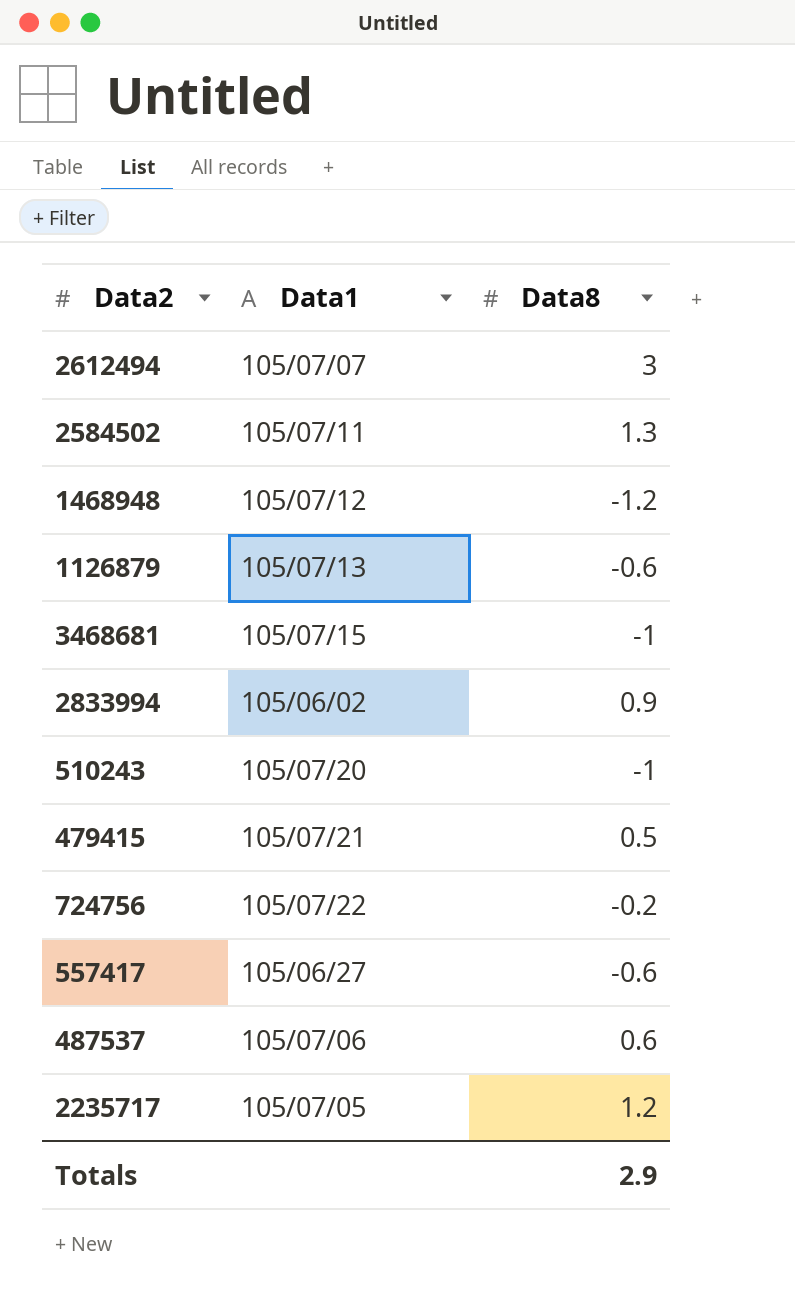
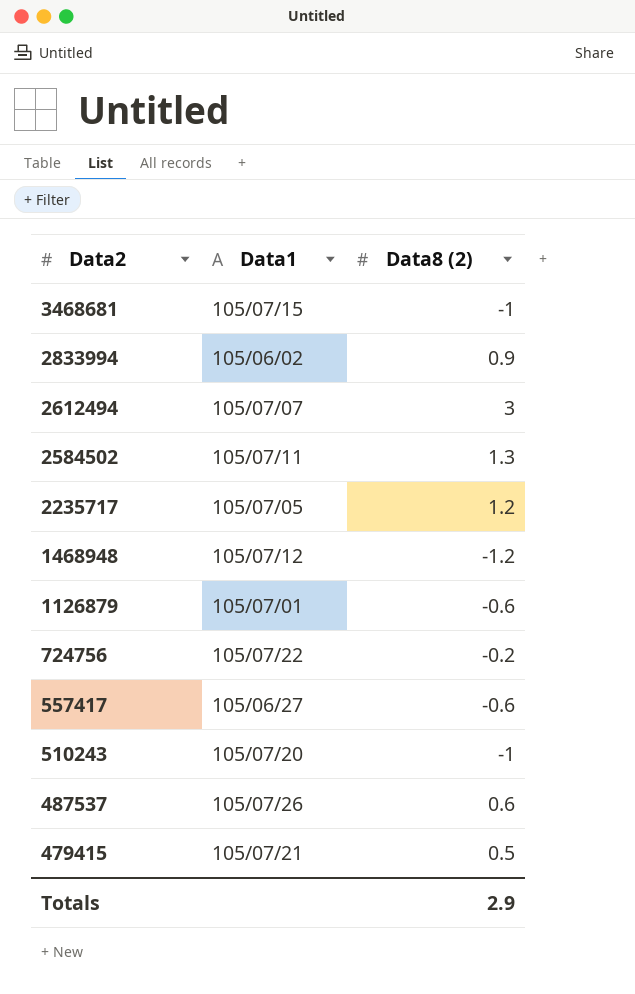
row order: none -> Data2 descending
column name: Data8 -> Data8 (2)
1126879 | Data1: 105/07/13 -> 105/07/01
487537 | Data1: 105/07/06 -> 105/07/26

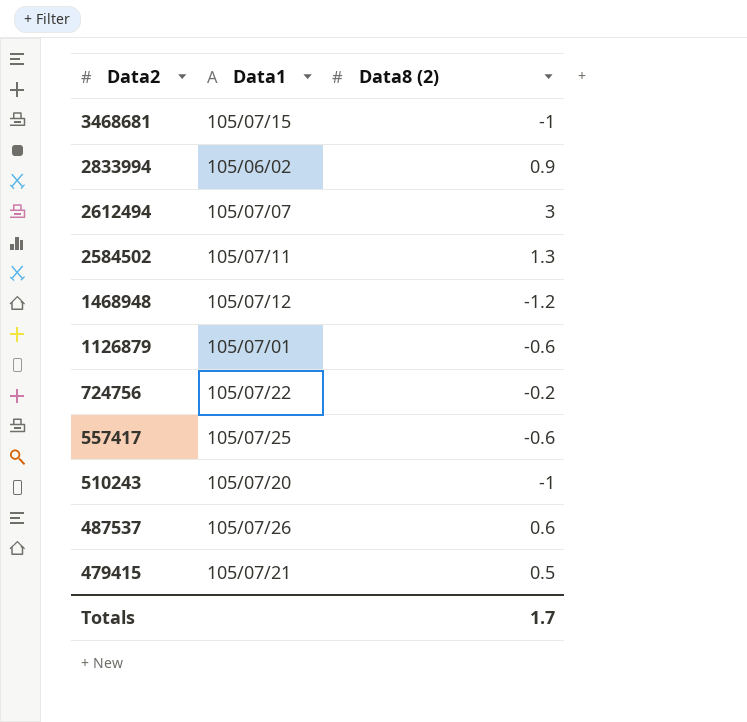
row 2235717: 105/07/05 | 1.2 -> none
557417 | Data1: 105/06/27 -> 105/07/25
Totals | Data8 (2): 2.9 -> 1.7

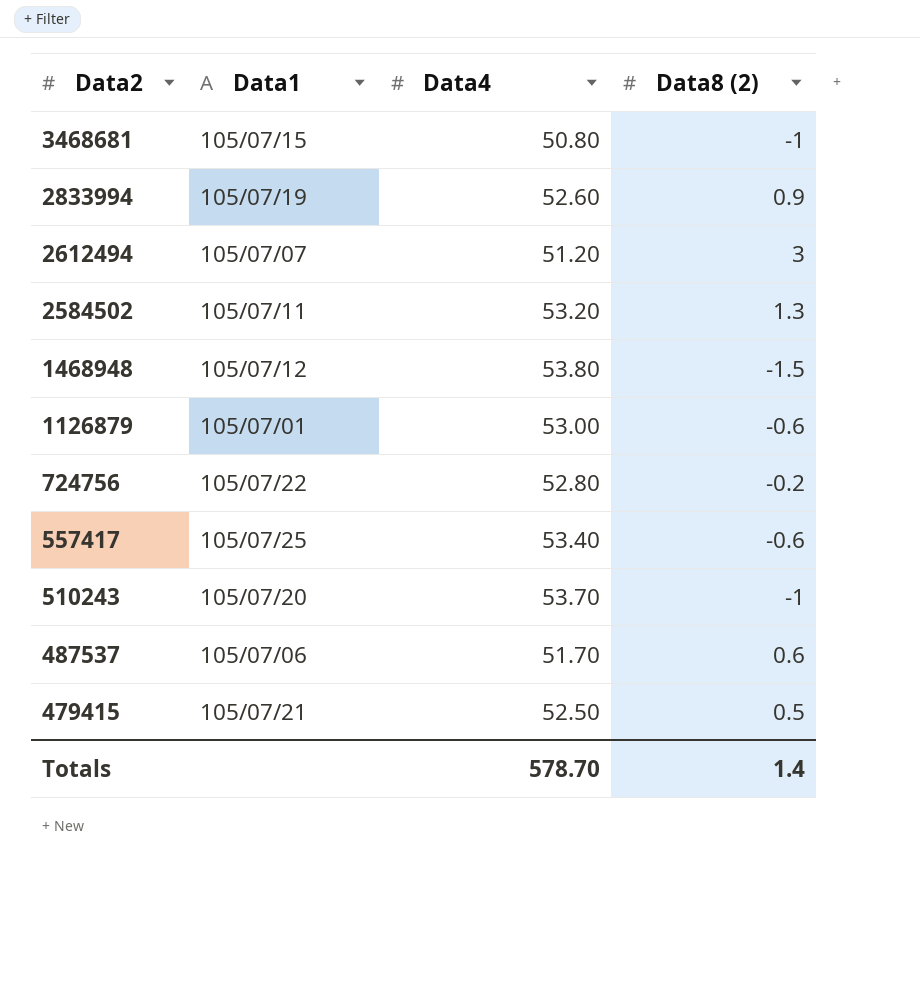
column Data4 | position: none -> 3
2833994 | Data1: 105/06/02 -> 105/07/19
1468948 | Data8 (2): -1.2 -> -1.5
487537 | Data1: 105/07/26 -> 105/07/06
Totals | Data8 (2): 1.7 -> 1.4

